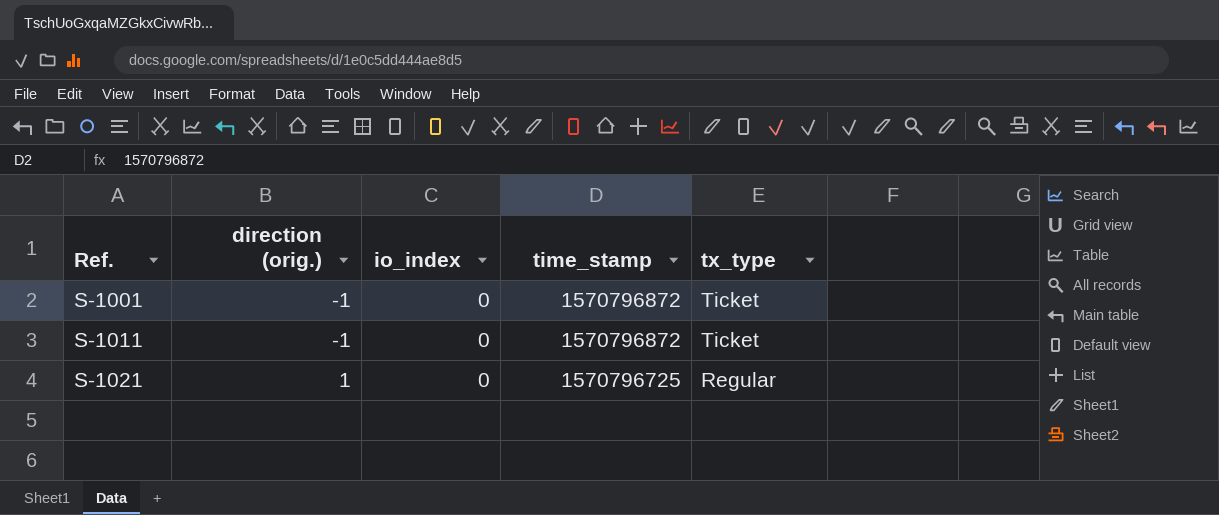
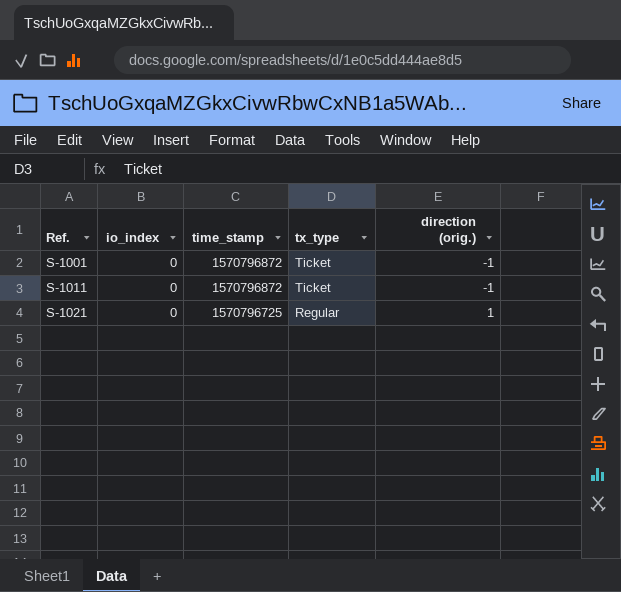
column direction (orig.) | position: 2 -> 5

